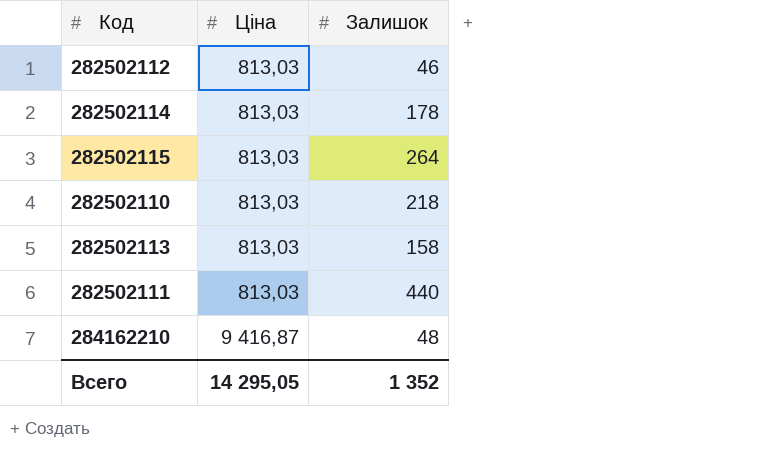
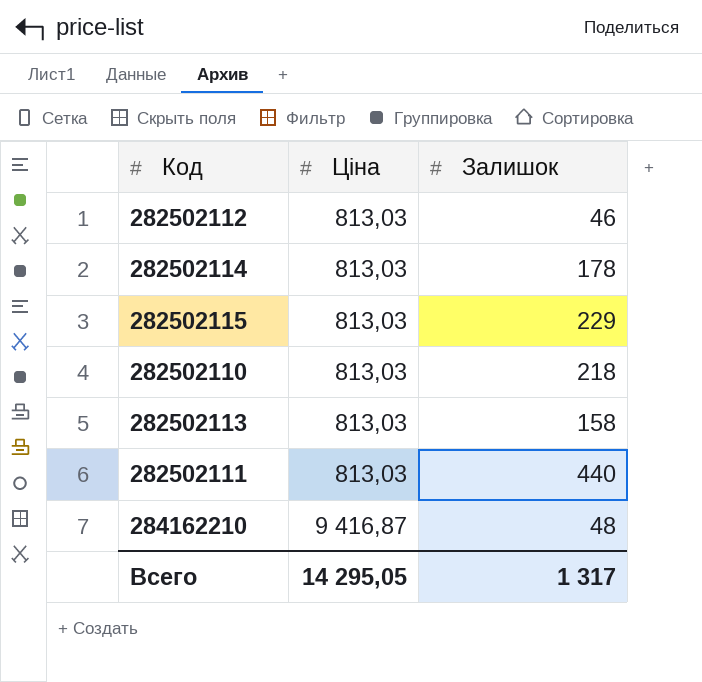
282502115 | Залишок: 264 -> 229
Всего | Залишок: 1 352 -> 1 317

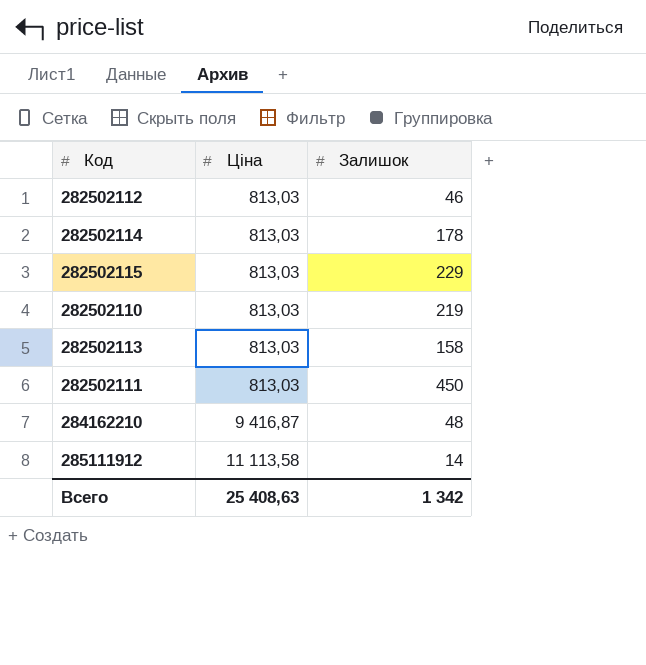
282502110 | Залишок: 218 -> 219
282502111 | Залишок: 440 -> 450
row 285111912: none -> 11 113,58 | 14
Всего | Ціна: 14 295,05 -> 25 408,63
Всего | Залишок: 1 317 -> 1 342

